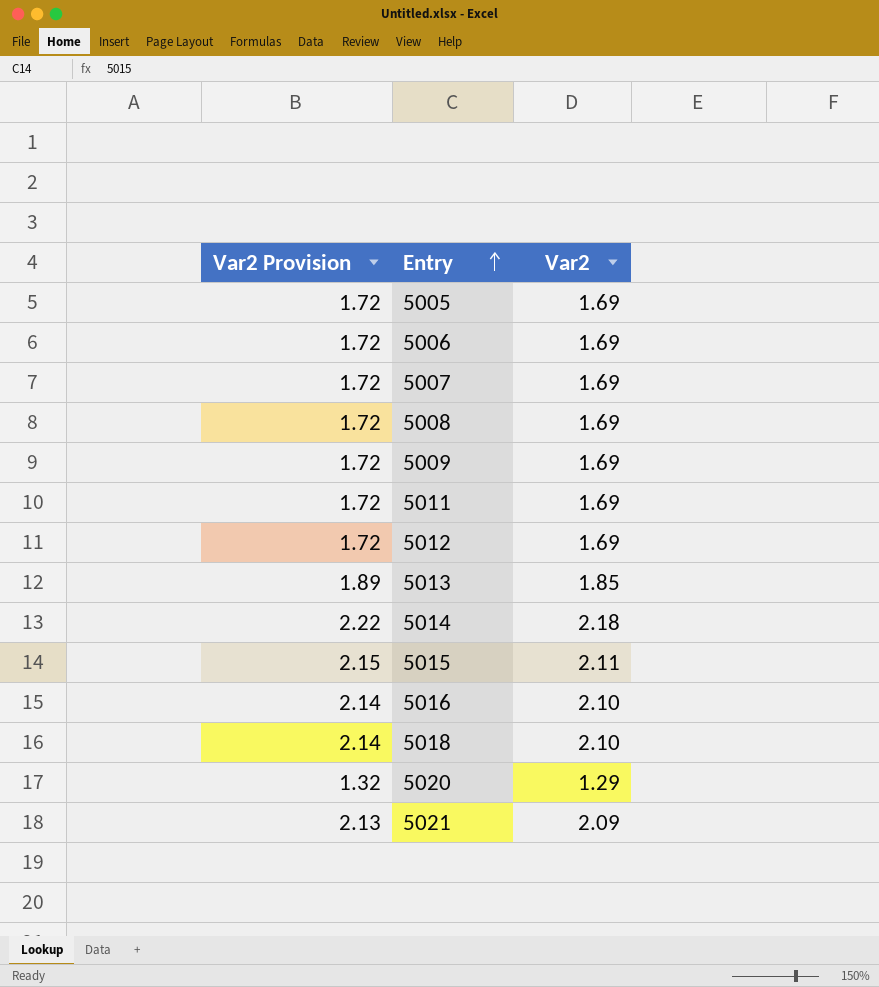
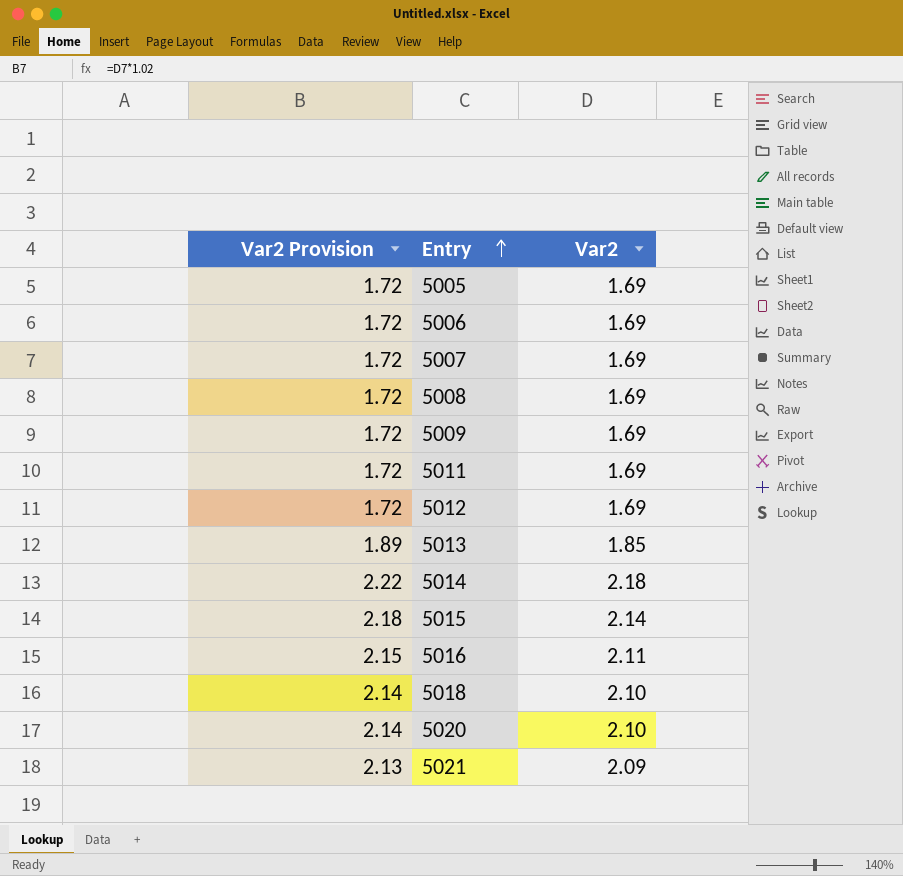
5015 | Var2 Provision: 2.15 -> 2.18
5015 | Var2: 2.11 -> 2.14
5016 | Var2 Provision: 2.14 -> 2.15
5016 | Var2: 2.10 -> 2.11
5020 | Var2 Provision: 1.32 -> 2.14
5020 | Var2: 1.29 -> 2.10

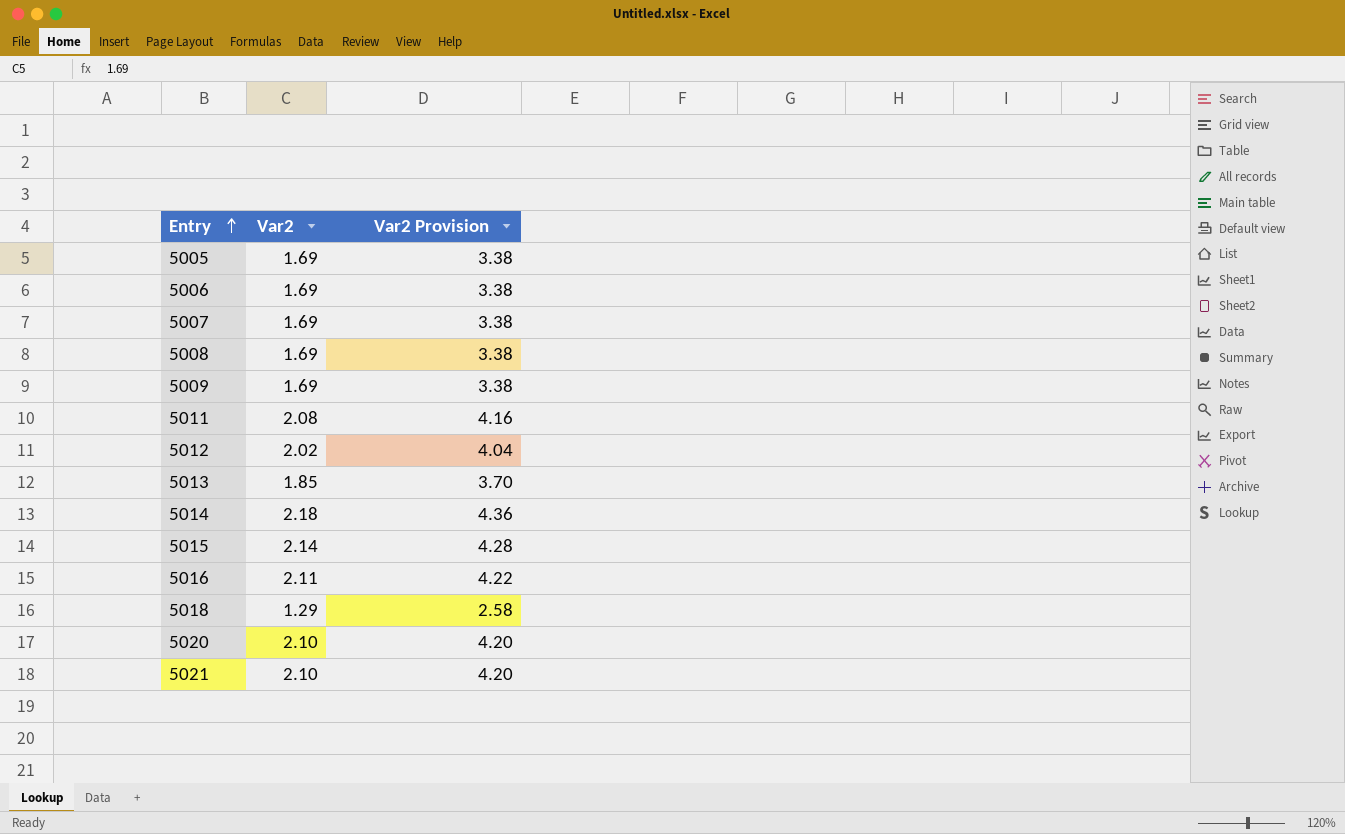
column Var2 Provision | formula: [Var2] * 1.02 -> [Var2] * 2
column Var2 Provision | position: 1 -> 3
5011 | Var2: 1.69 -> 2.08
5012 | Var2: 1.69 -> 2.02
5018 | Var2: 2.10 -> 1.29
5021 | Var2: 2.09 -> 2.10

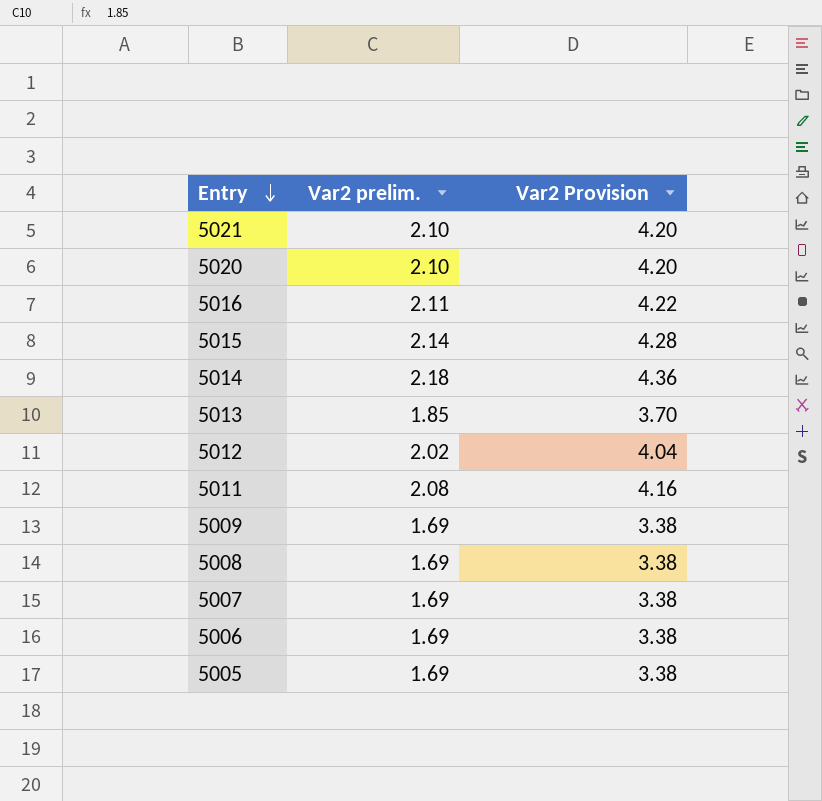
row order: Entry ascending -> Entry descending
column name: Var2 -> Var2 prelim.
row 5018: 1.29 | 2.58 -> none

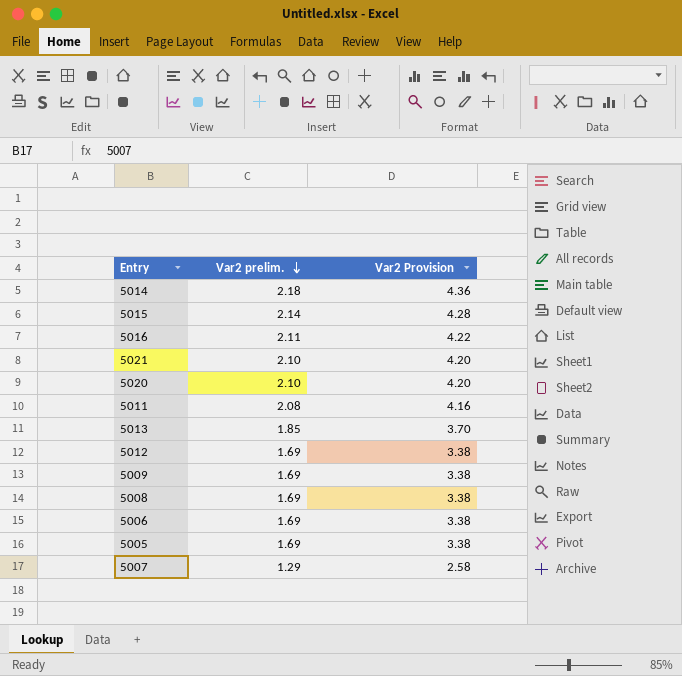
row order: Entry descending -> Var2 prelim. descending
5012 | Var2 prelim.: 2.02 -> 1.69
5012 | Var2 Provision: 4.04 -> 3.38
5007 | Var2 prelim.: 1.69 -> 1.29
5007 | Var2 Provision: 3.38 -> 2.58

